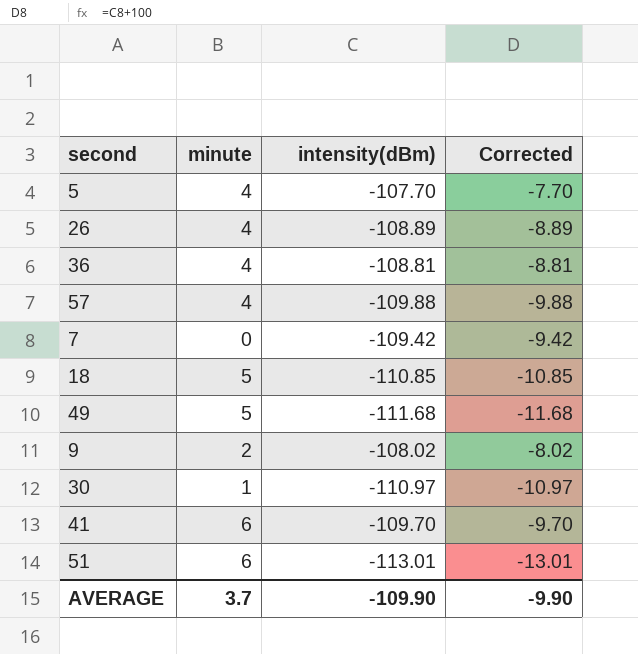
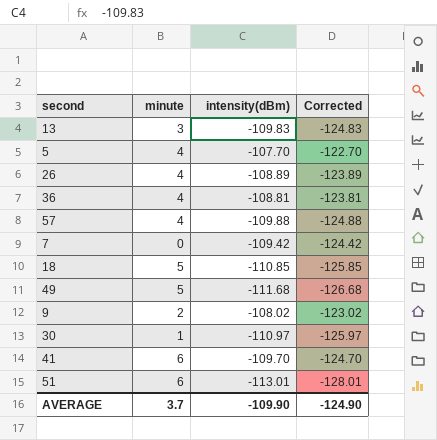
column Corrected | formula: [intensity(dBm)] + 100 -> [intensity(dBm)] - 15
row 13: none -> 3 | -109.83 | -124.83
AVERAGE | Corrected: -9.90 -> -124.90

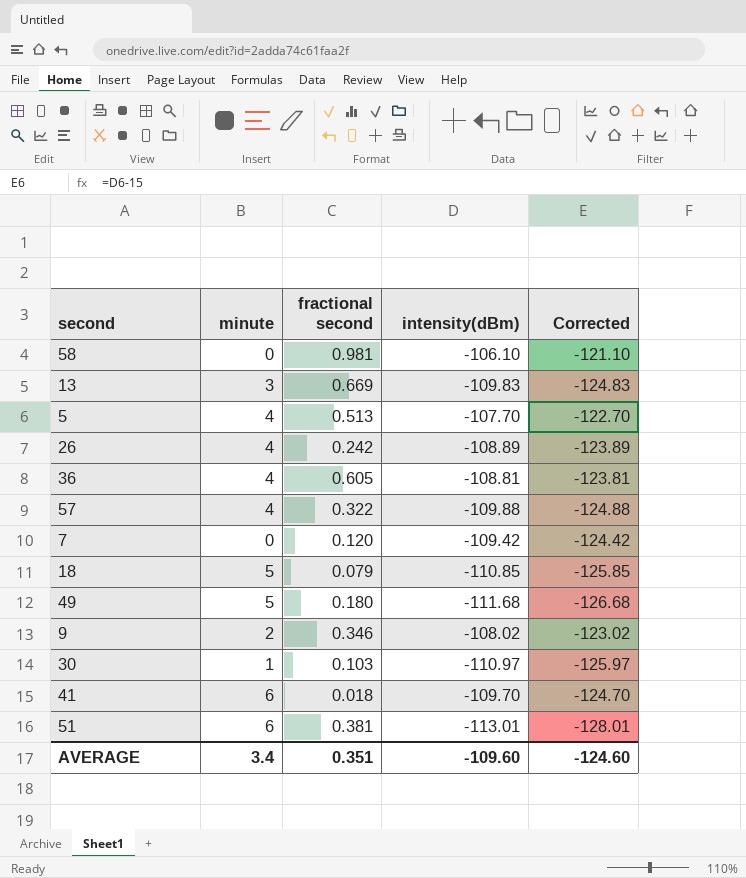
column fractional second | position: none -> 3
row 58: none -> 0 | 0.981 | -106.10 | -121.10
AVERAGE | minute: 3.7 -> 3.4
AVERAGE | intensity(dBm): -109.90 -> -109.60
AVERAGE | Corrected: -124.90 -> -124.60

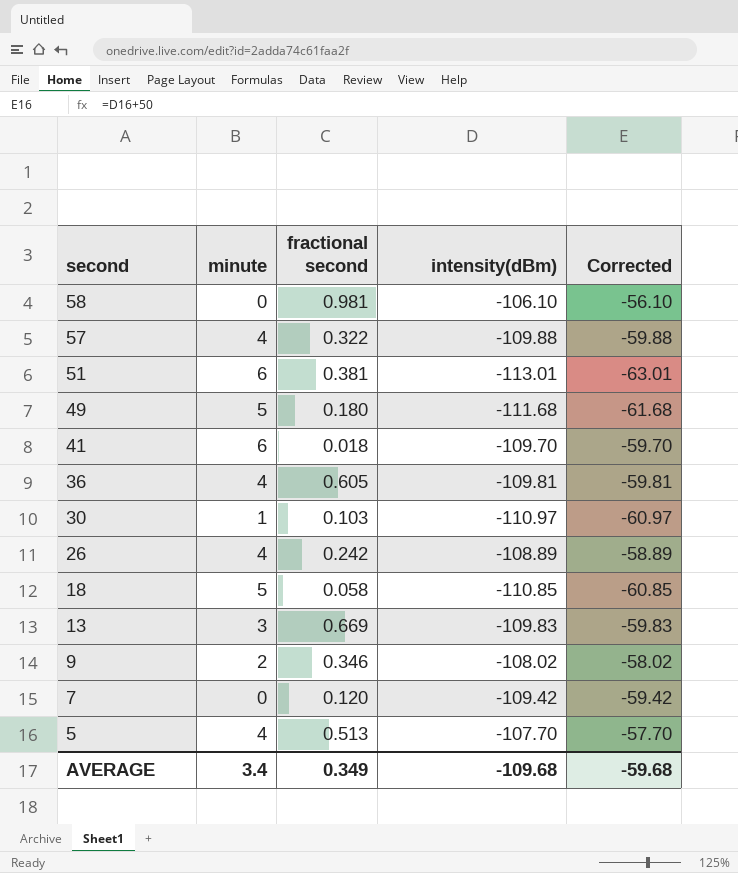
row order: none -> second descending
column Corrected | formula: [intensity(dBm)] - 15 -> [intensity(dBm)] + 50
36 | intensity(dBm): -108.81 -> -109.81
18 | fractional second: 0.079 -> 0.058
AVERAGE | fractional second: 0.351 -> 0.349
AVERAGE | intensity(dBm): -109.60 -> -109.68
AVERAGE | Corrected: -124.60 -> -59.68

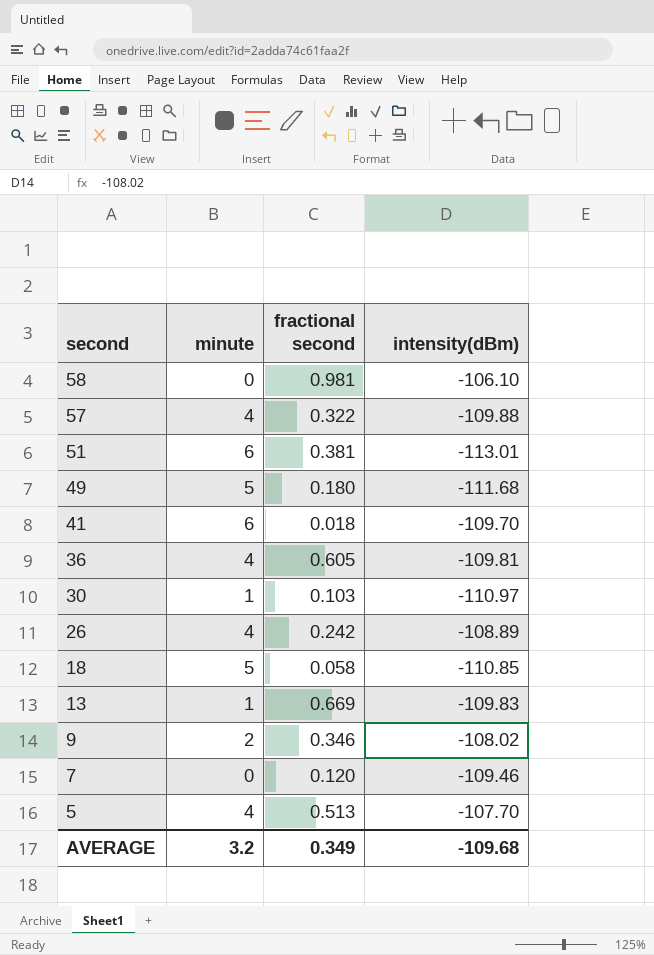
column Corrected | formula: [intensity(dBm)] + 50 -> none
13 | minute: 3 -> 1
7 | intensity(dBm): -109.42 -> -109.46
AVERAGE | minute: 3.4 -> 3.2

